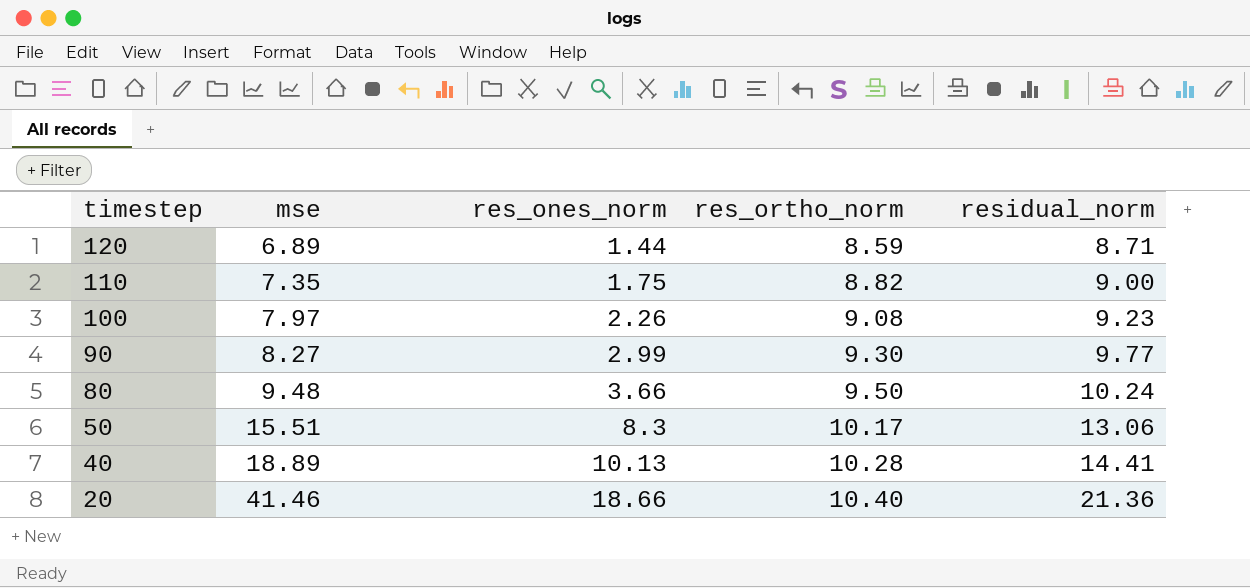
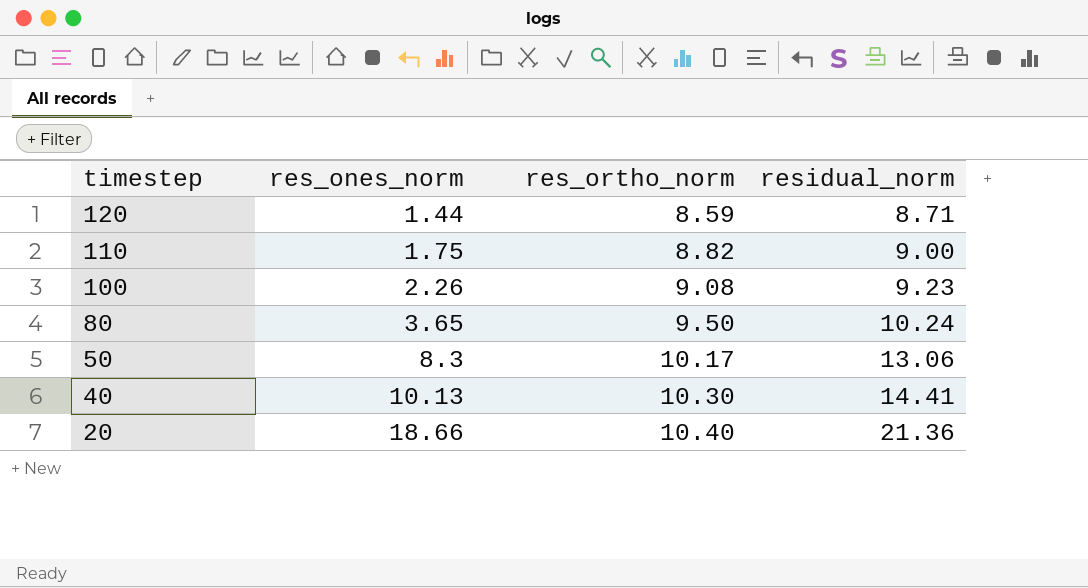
column mse | position: 2 -> none
row 90: 8.27 | 2.99 | 9.30 | 9.77 -> none
80 | res_ones_norm: 3.66 -> 3.65
40 | res_ortho_norm: 10.28 -> 10.30

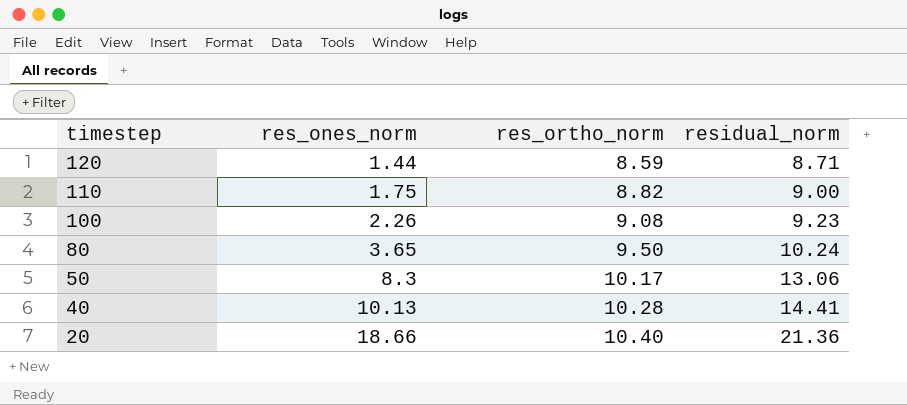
40 | res_ortho_norm: 10.30 -> 10.28

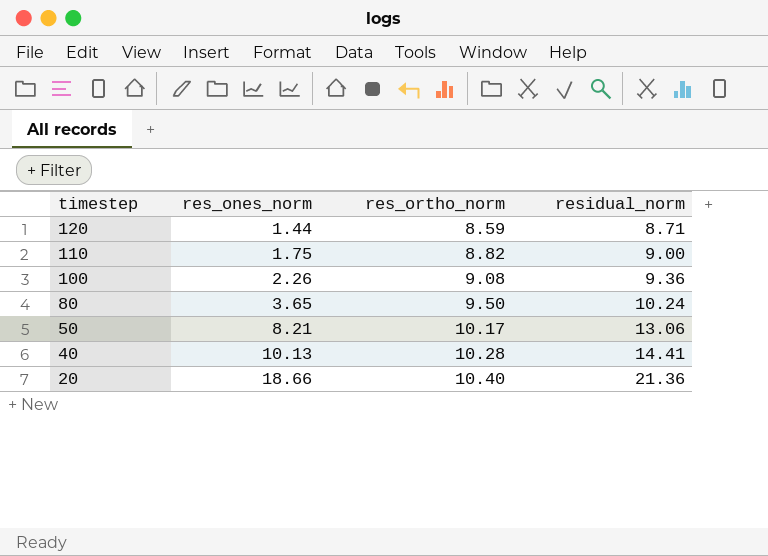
100 | residual_norm: 9.23 -> 9.36
50 | res_ones_norm: 8.3 -> 8.21

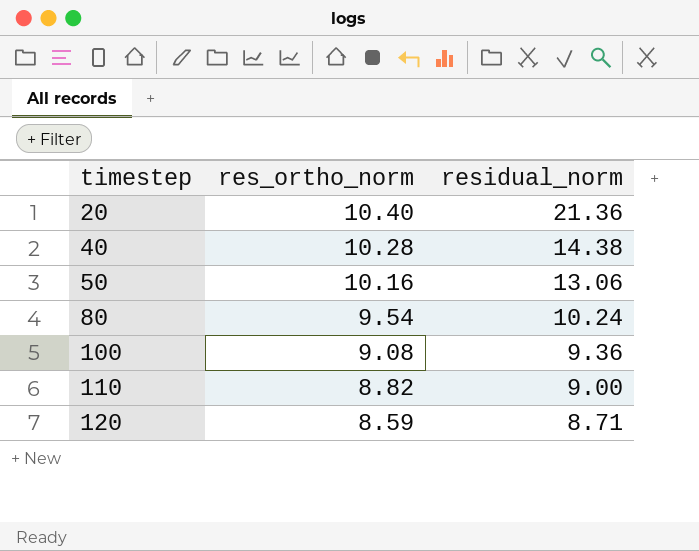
row order: timestep descending -> timestep ascending
column res_ones_norm | position: 2 -> none
40 | residual_norm: 14.41 -> 14.38
50 | res_ortho_norm: 10.17 -> 10.16
80 | res_ortho_norm: 9.50 -> 9.54

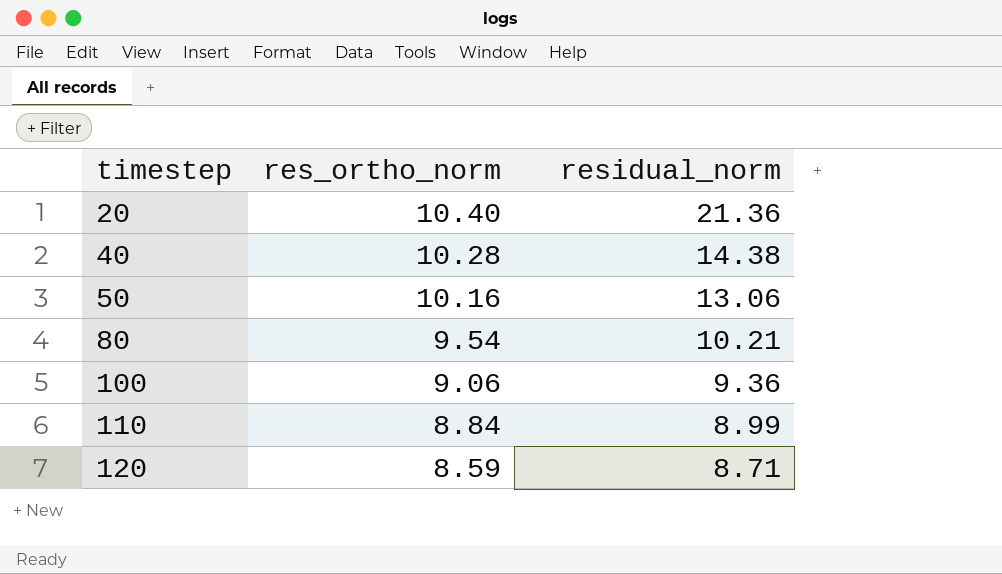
80 | residual_norm: 10.24 -> 10.21
100 | res_ortho_norm: 9.08 -> 9.06
110 | res_ortho_norm: 8.82 -> 8.84
110 | residual_norm: 9.00 -> 8.99

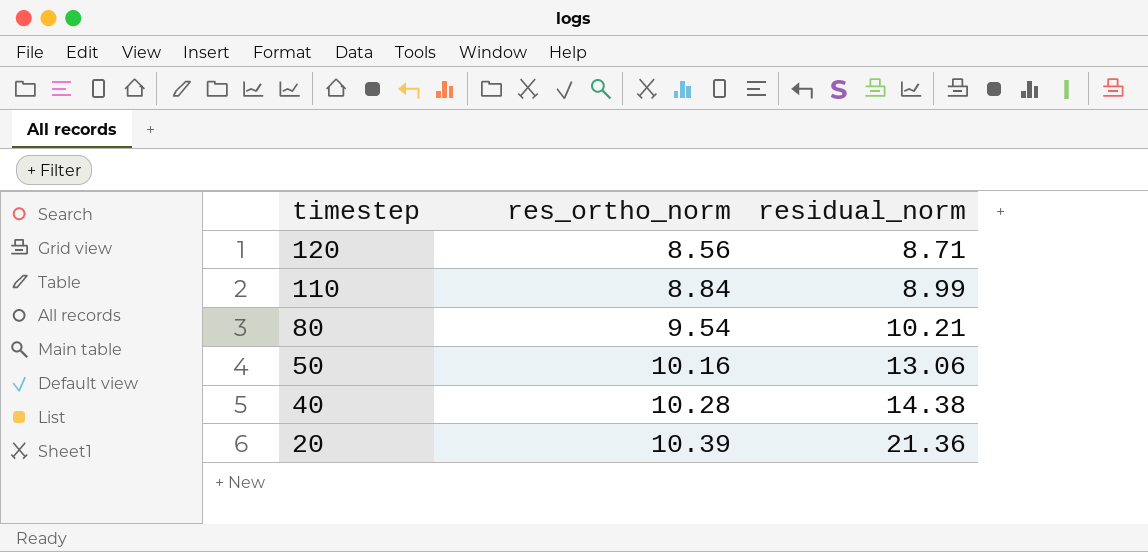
row order: timestep ascending -> timestep descending
row 100: 9.06 | 9.36 -> none
120 | res_ortho_norm: 8.59 -> 8.56
20 | res_ortho_norm: 10.40 -> 10.39

